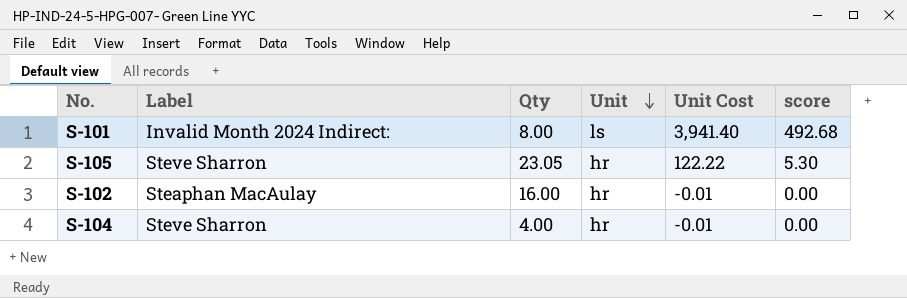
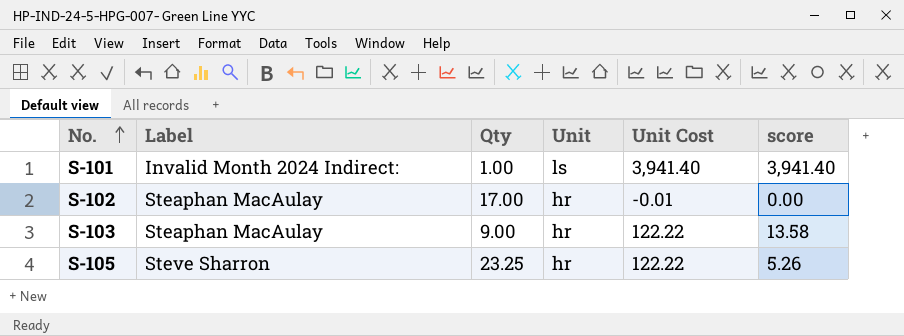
row order: Unit descending -> No. ascending
row S-104: Steve Sharron | 4.00 | hr | -0.01 | 0.00 -> none
S-101 | Qty: 8.00 -> 1.00
S-101 | score: 492.68 -> 3,941.40
S-102 | Qty: 16.00 -> 17.00
row S-103: none -> Steaphan MacAulay | 9.00 | hr | 122.22 | 13.58
S-105 | Qty: 23.05 -> 23.25
S-105 | score: 5.30 -> 5.26

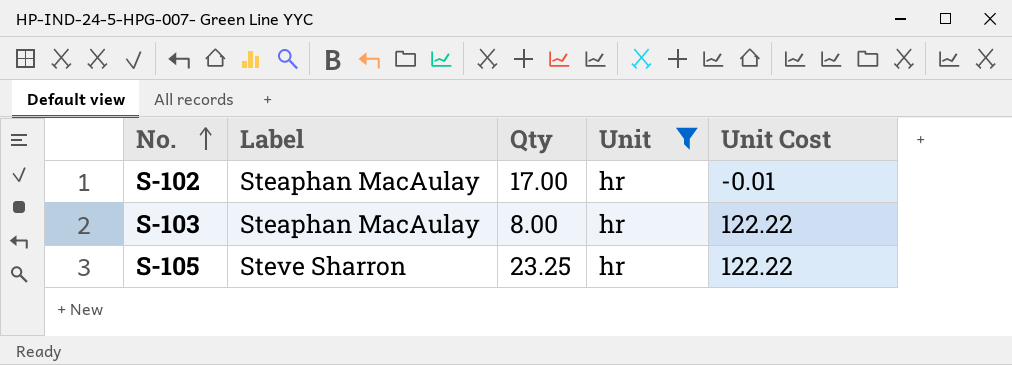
filter: none -> Unit = hr
column score | formula: [Unit Cost] / [Qty] -> none
S-103 | Qty: 9.00 -> 8.00

